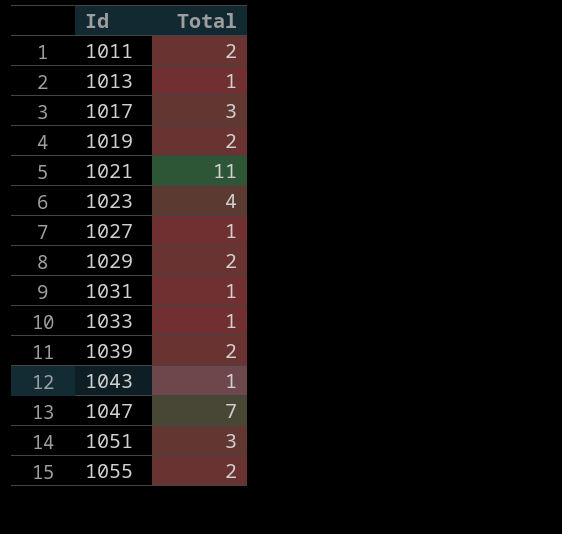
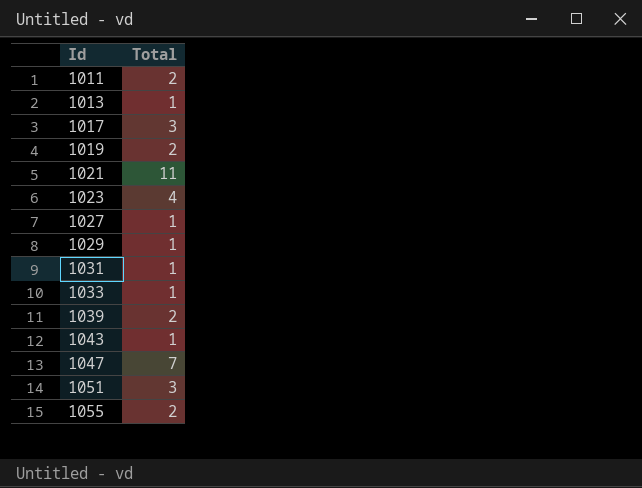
1029 | Total: 2 -> 1

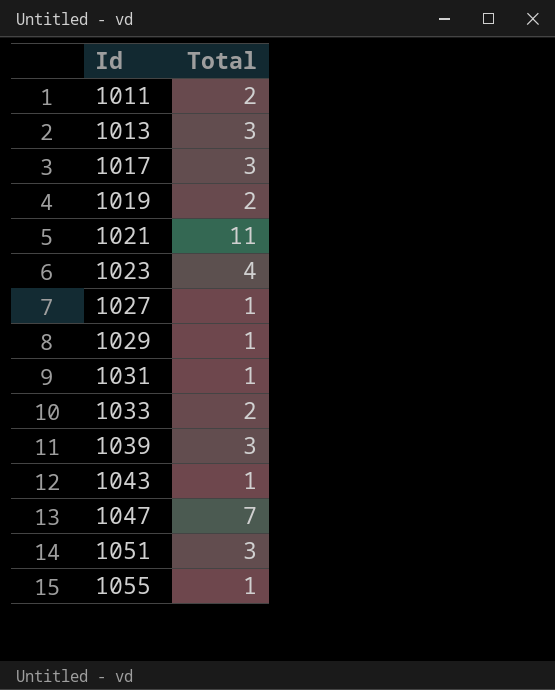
1013 | Total: 1 -> 3
1033 | Total: 1 -> 2
1039 | Total: 2 -> 3
1055 | Total: 2 -> 1

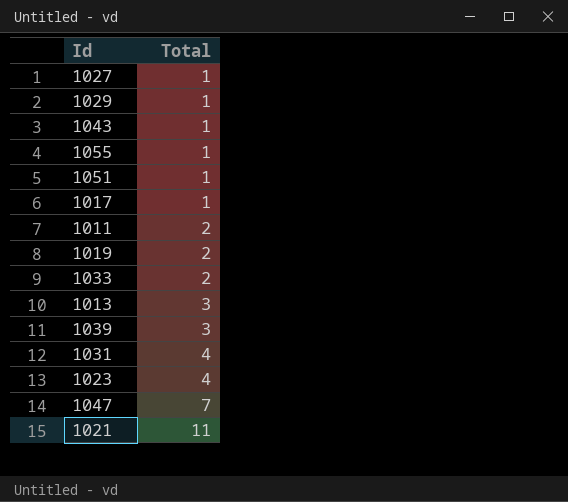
row order: Id ascending -> Total ascending
1051 | Total: 3 -> 1
1017 | Total: 3 -> 1
1031 | Total: 1 -> 4

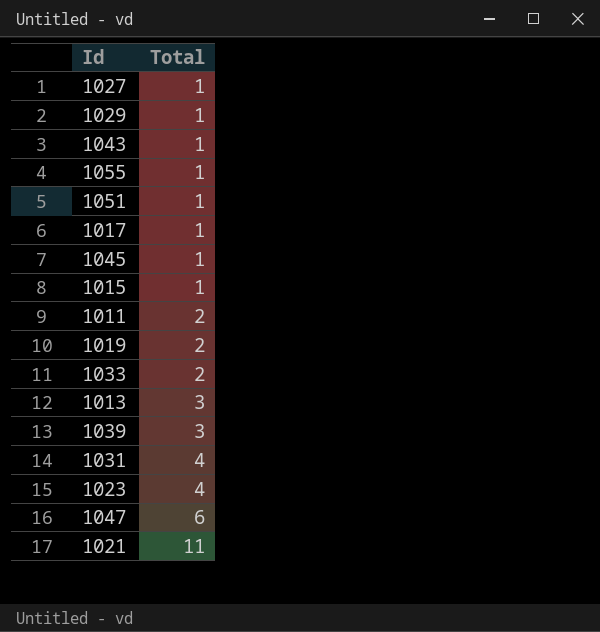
row 1045: none -> 1
row 1015: none -> 1
1047 | Total: 7 -> 6

